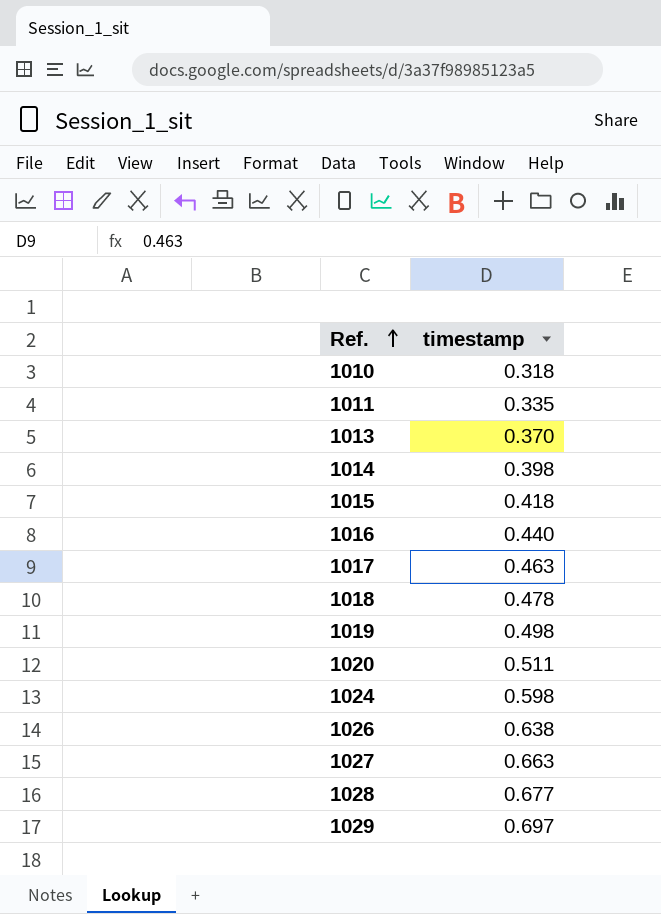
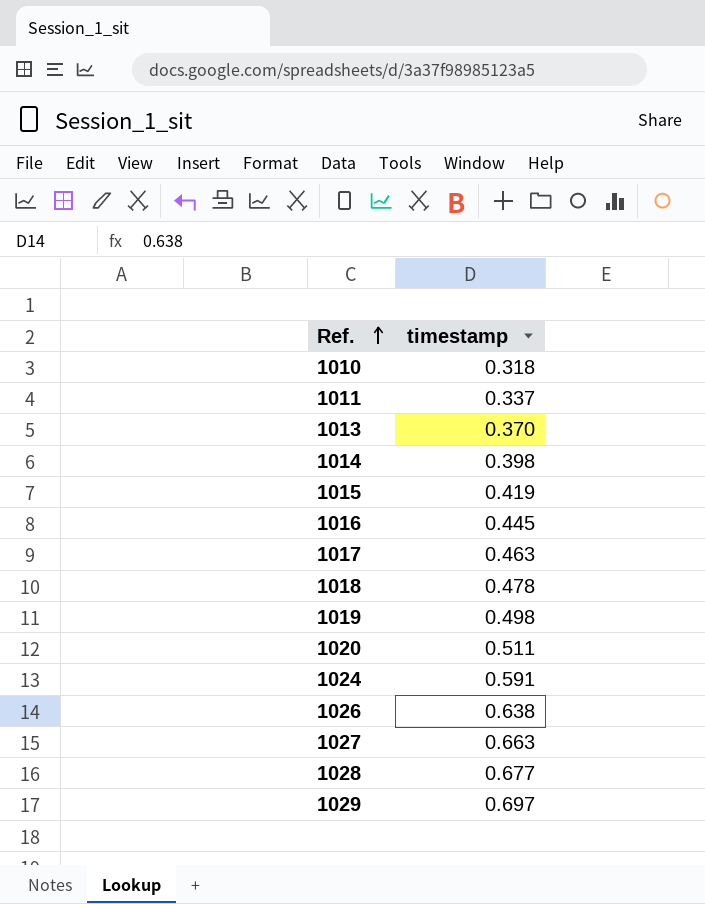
1011 | timestamp: 0.335 -> 0.337
1015 | timestamp: 0.418 -> 0.419
1016 | timestamp: 0.440 -> 0.445
1024 | timestamp: 0.598 -> 0.591

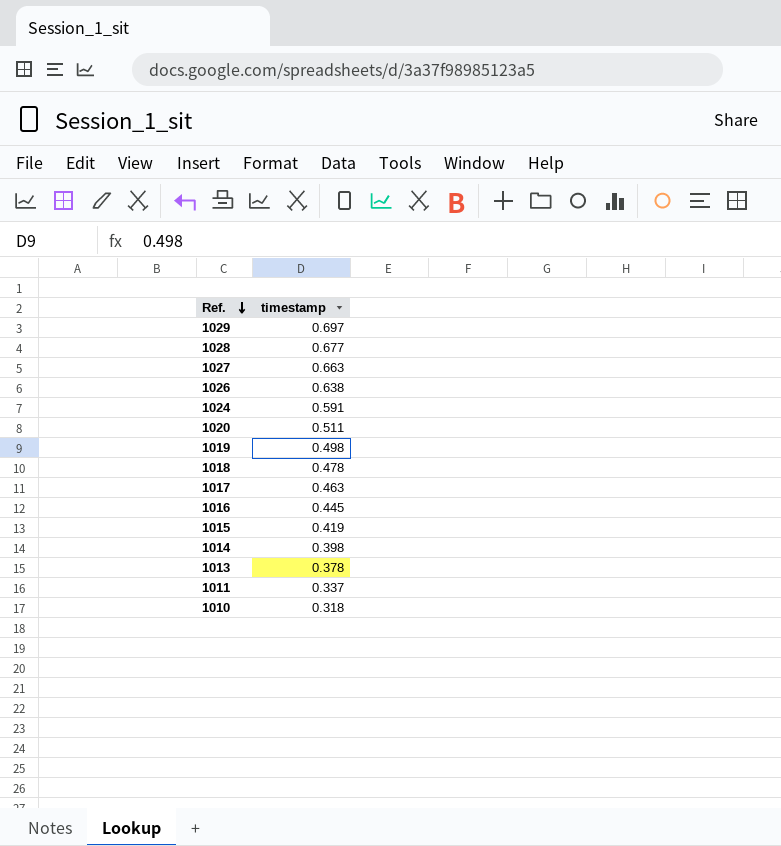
row order: Ref. ascending -> Ref. descending
1013 | timestamp: 0.370 -> 0.378

